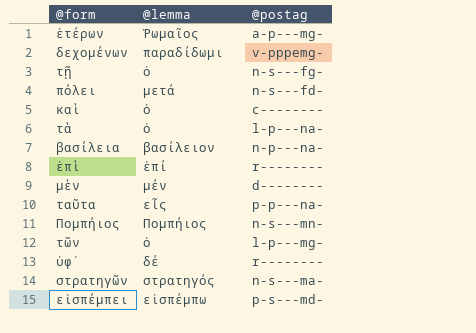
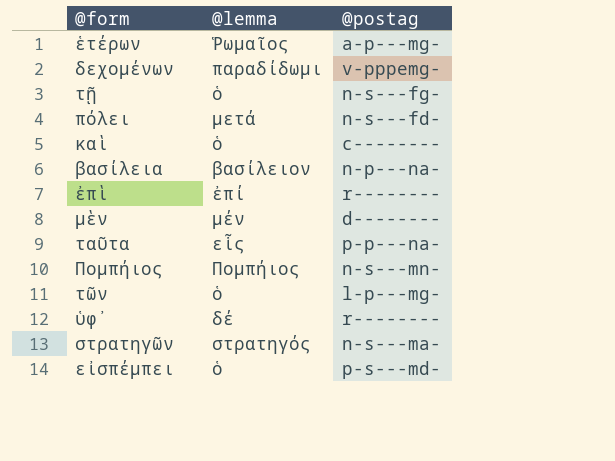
row τὰ: ὁ | l-p---na- -> none
εἰσπέμπει | @lemma: εἰσπέμπω -> ὁ

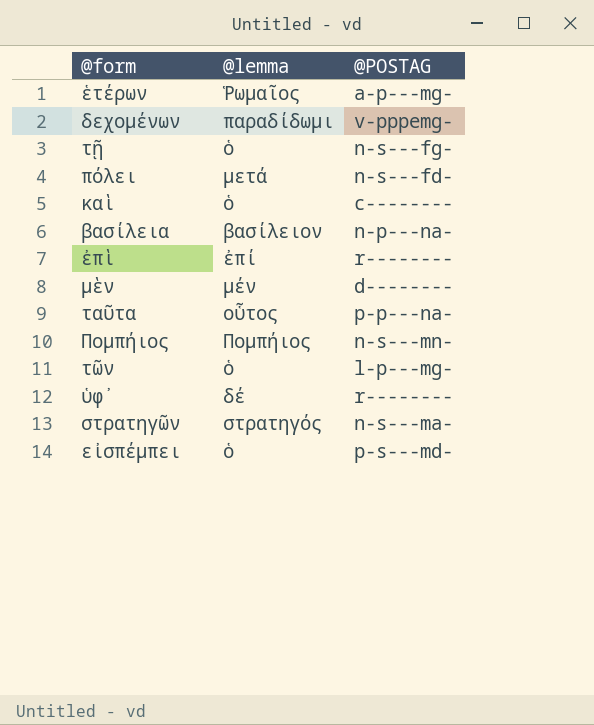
column name: @postag -> @POSTAG
ταῦτα | @lemma: εἷς -> οὗτος

